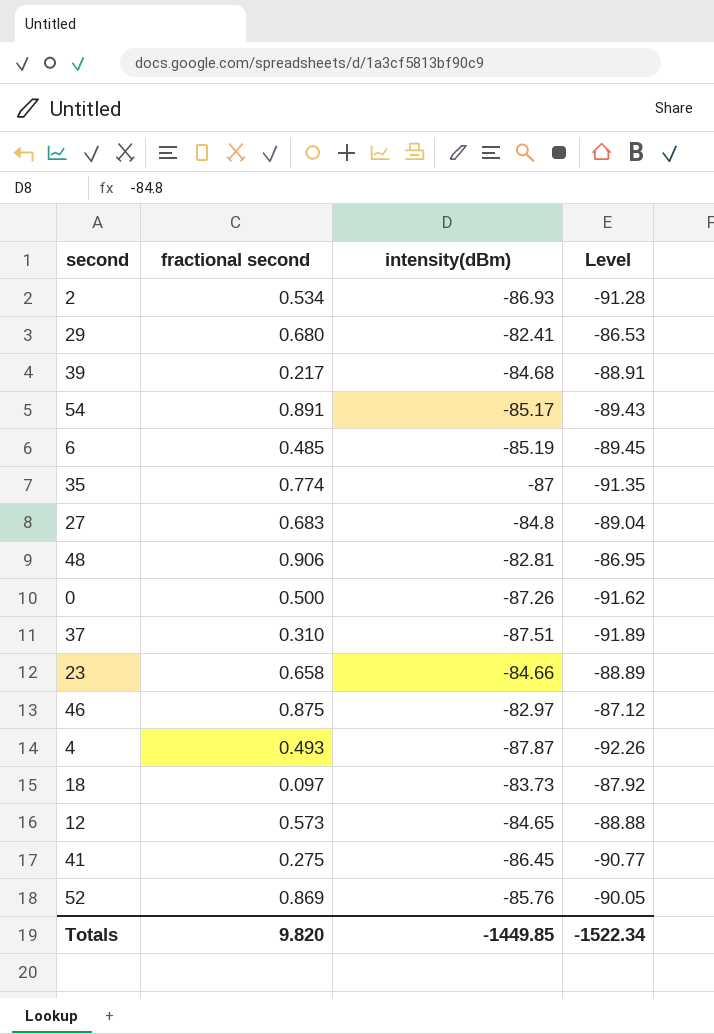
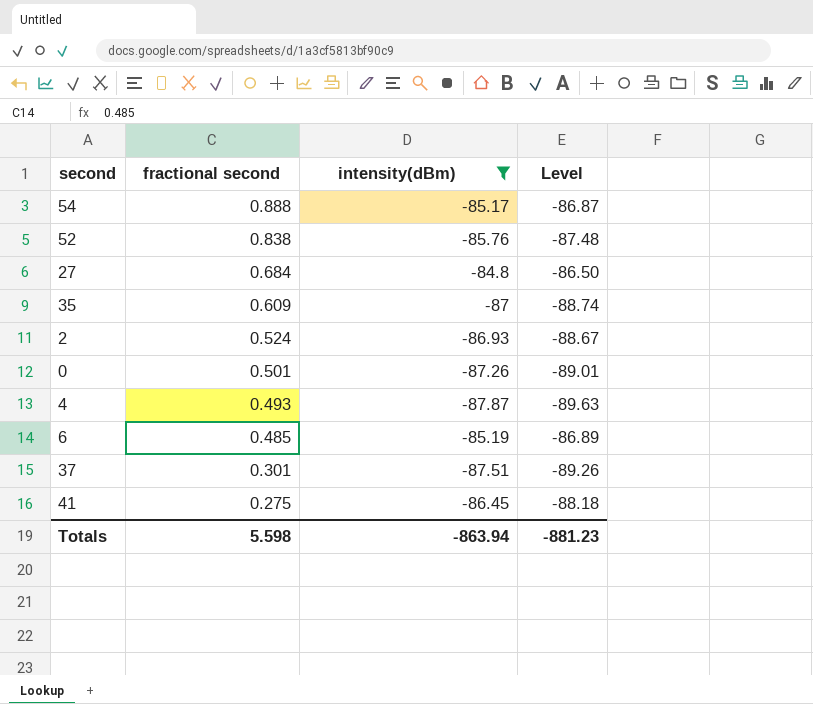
filter: none -> intensity(dBm) <= -84.8
row order: none -> fractional second descending
column Level | formula: [intensity(dBm)] * 1.05 -> [intensity(dBm)] * 1.02
54 | fractional second: 0.891 -> 0.888
52 | fractional second: 0.869 -> 0.838
27 | fractional second: 0.683 -> 0.684
35 | fractional second: 0.774 -> 0.609
2 | fractional second: 0.534 -> 0.524
0 | fractional second: 0.500 -> 0.501
37 | fractional second: 0.310 -> 0.301
Totals | fractional second: 9.820 -> 5.598
Totals | intensity(dBm): -1449.85 -> -863.94
Totals | Level: -1522.34 -> -881.23

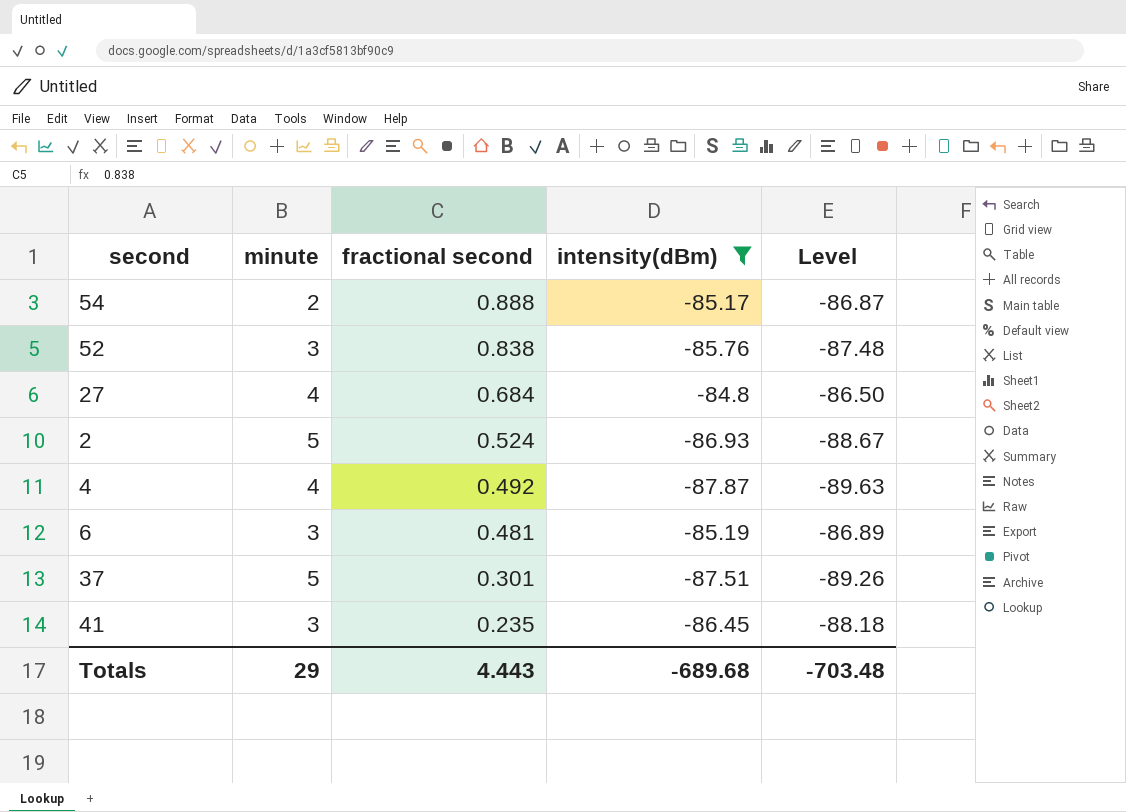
column minute | position: none -> 2
row 35: 0.609 | -87 | -88.74 -> none
row 0: 0.501 | -87.26 | -89.01 -> none
4 | fractional second: 0.493 -> 0.492
6 | fractional second: 0.485 -> 0.481
41 | fractional second: 0.275 -> 0.235
Totals | fractional second: 5.598 -> 4.443
Totals | intensity(dBm): -863.94 -> -689.68
Totals | Level: -881.23 -> -703.48

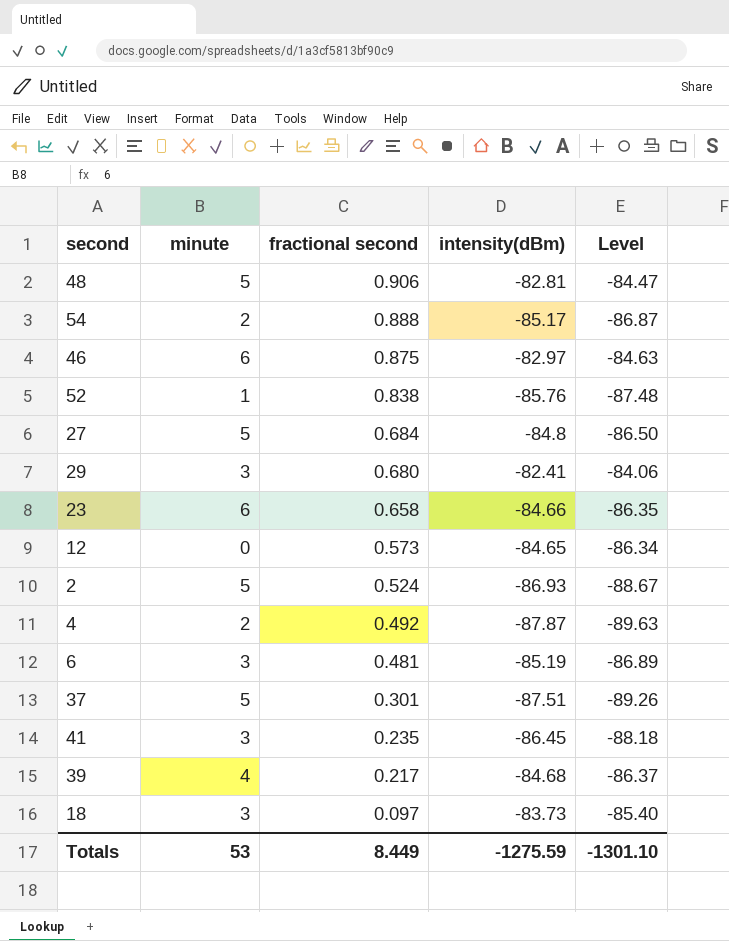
filter: intensity(dBm) <= -84.8 -> none
52 | minute: 3 -> 1
27 | minute: 4 -> 5
4 | minute: 4 -> 2
Totals | minute: 29 -> 53
Totals | fractional second: 4.443 -> 8.449
Totals | intensity(dBm): -689.68 -> -1275.59
Totals | Level: -703.48 -> -1301.10

